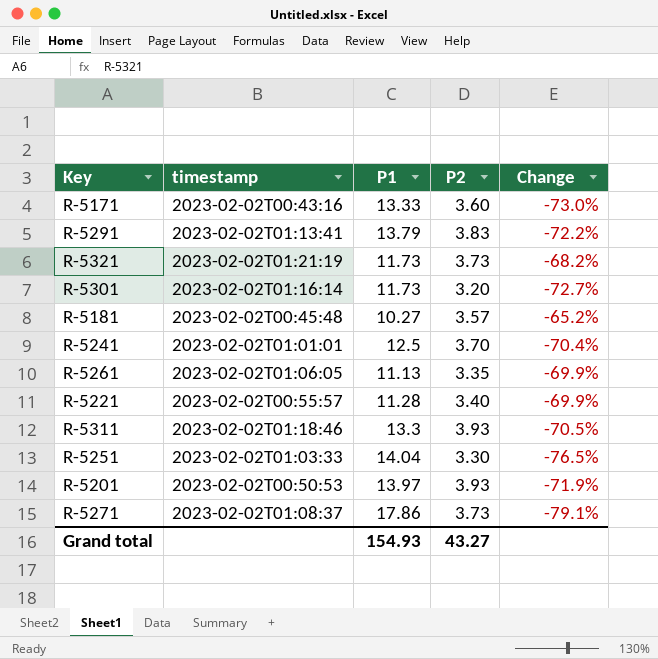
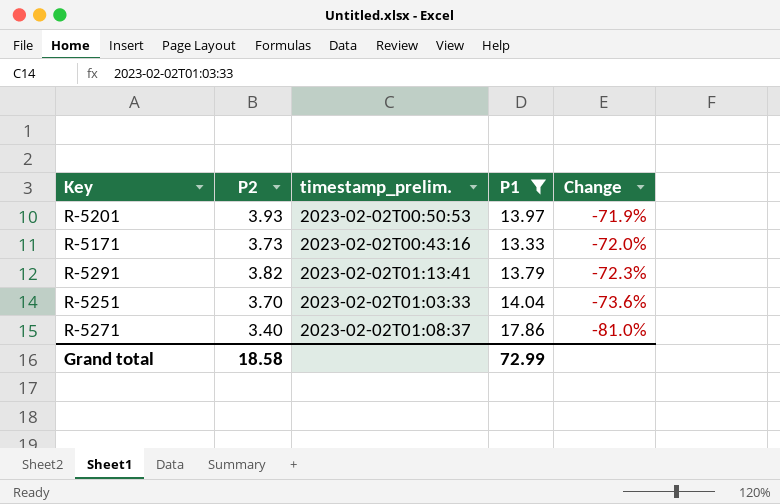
filter: none -> P1 >= 13.33
row order: none -> Change descending
column P2 | position: 4 -> 2
column name: timestamp -> timestamp_prelim.
R-5171 | P2: 3.60 -> 3.73
R-5171 | Change: -73.0% -> -72.0%
R-5291 | P2: 3.83 -> 3.82
R-5291 | Change: -72.2% -> -72.3%
R-5251 | P2: 3.30 -> 3.70
R-5251 | Change: -76.5% -> -73.6%
R-5271 | P2: 3.73 -> 3.40
R-5271 | Change: -79.1% -> -81.0%
Grand total | P2: 43.27 -> 18.58
Grand total | P1: 154.93 -> 72.99

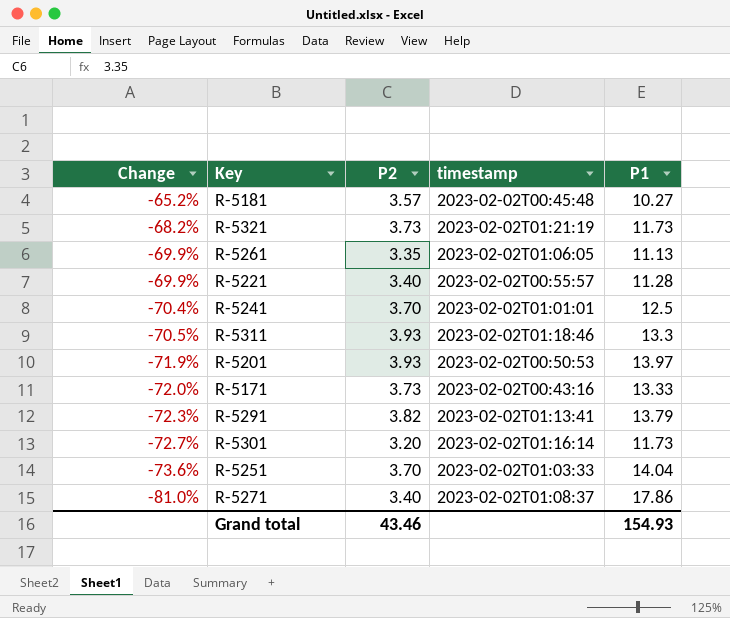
filter: P1 >= 13.33 -> none
column Change | position: 5 -> 1
column name: timestamp_prelim. -> timestamp
Grand total | P2: 18.58 -> 43.46
Grand total | P1: 72.99 -> 154.93

